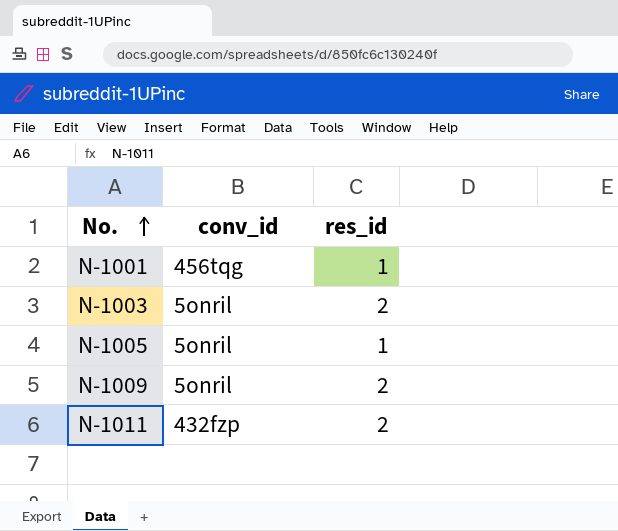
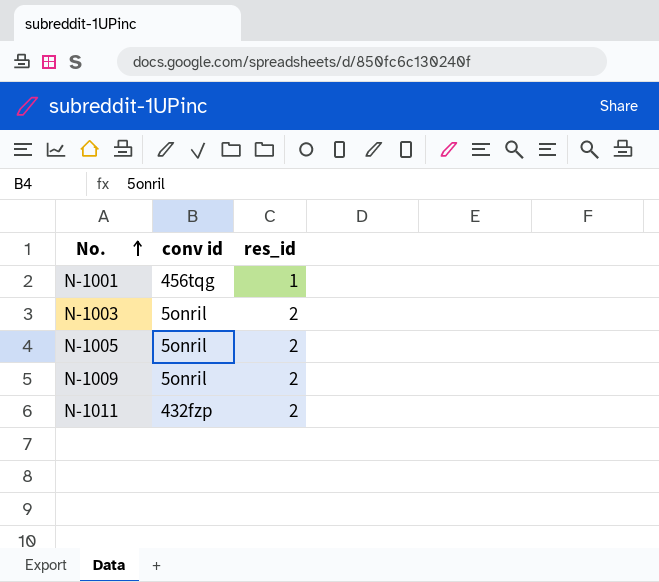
column name: conv_id -> conv id
N-1005 | res_id: 1 -> 2

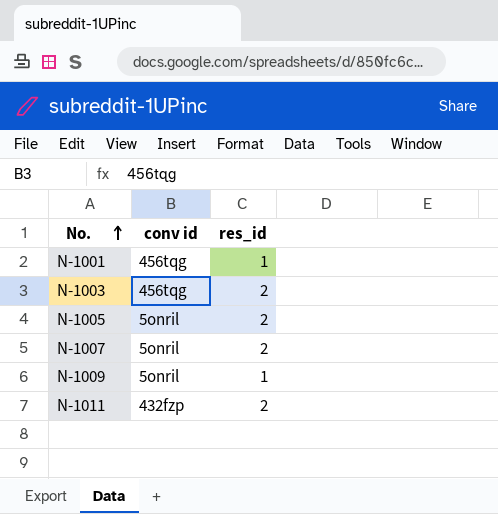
N-1003 | conv id: 5onril -> 456tqg
row N-1007: none -> 5onril | 2
N-1009 | res_id: 2 -> 1

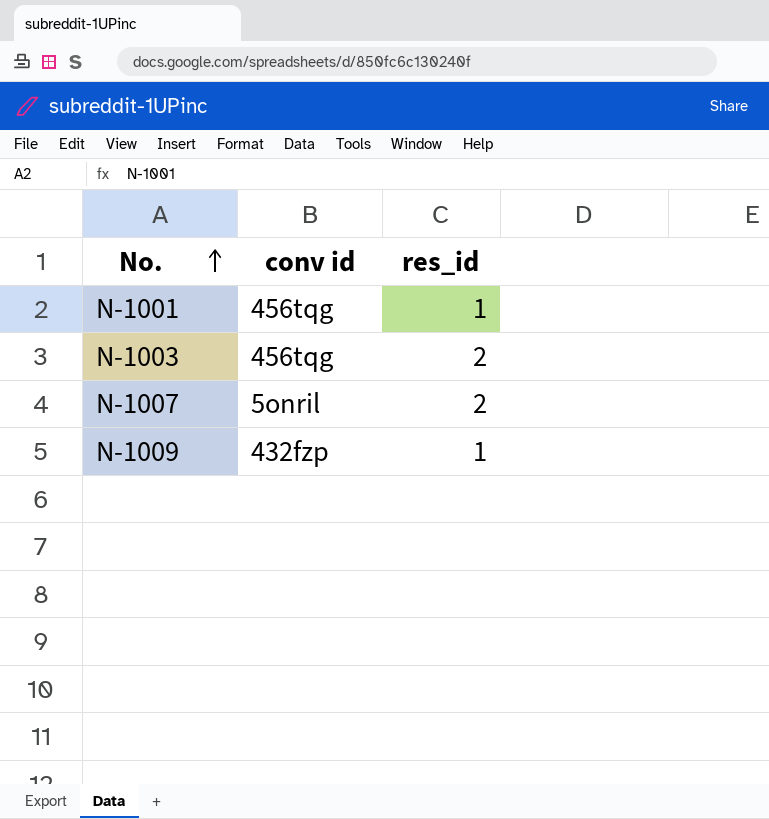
row N-1005: 5onril | 2 -> none
row N-1011: 432fzp | 2 -> none
N-1009 | conv id: 5onril -> 432fzp

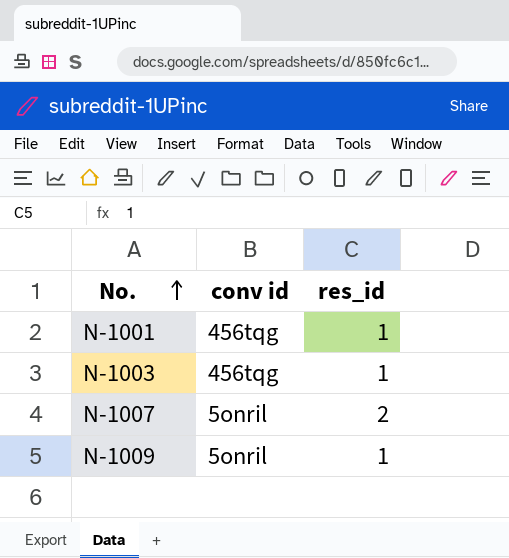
N-1003 | res_id: 2 -> 1
N-1009 | conv id: 432fzp -> 5onril

